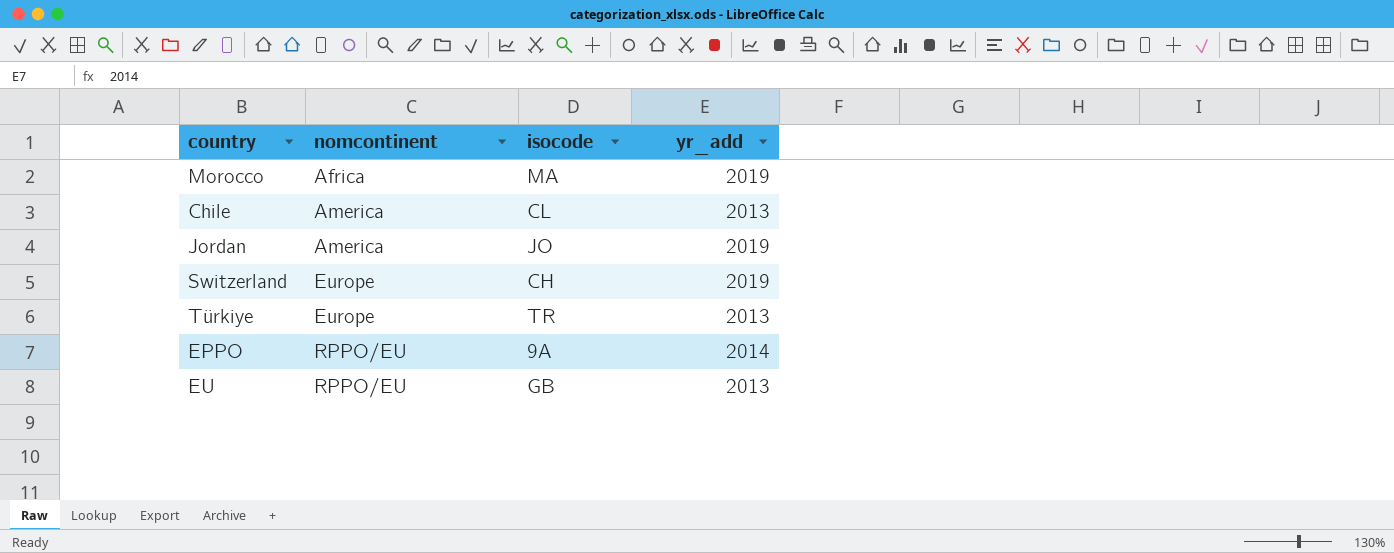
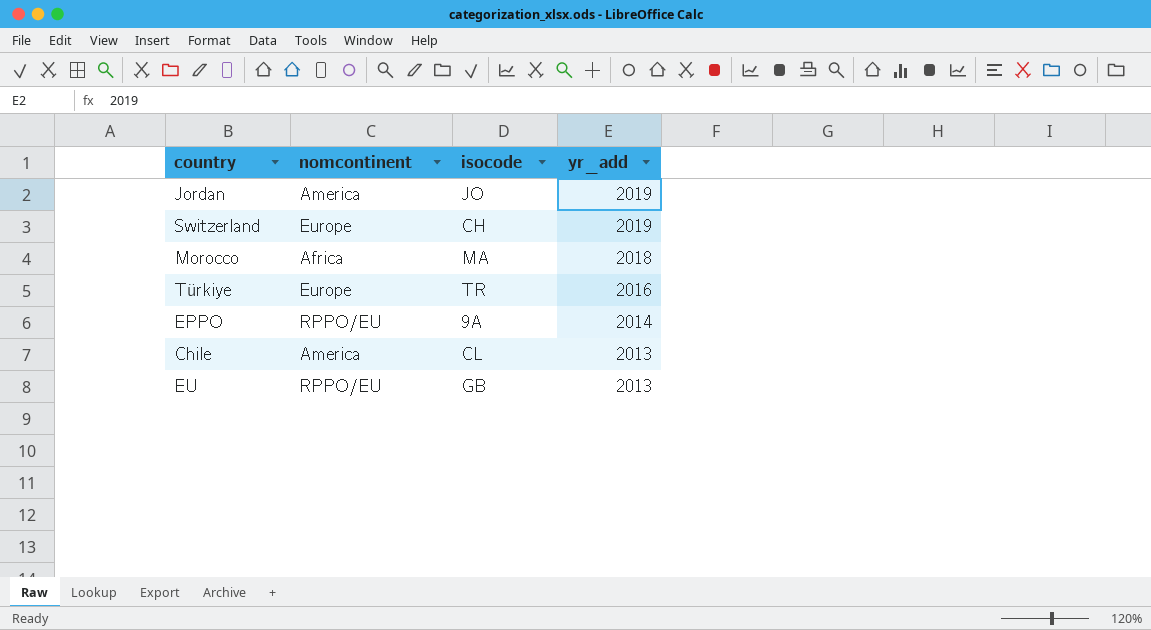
row order: nomcontinent ascending -> yr_add descending
Morocco | yr_add: 2019 -> 2018
Türkiye | yr_add: 2013 -> 2016

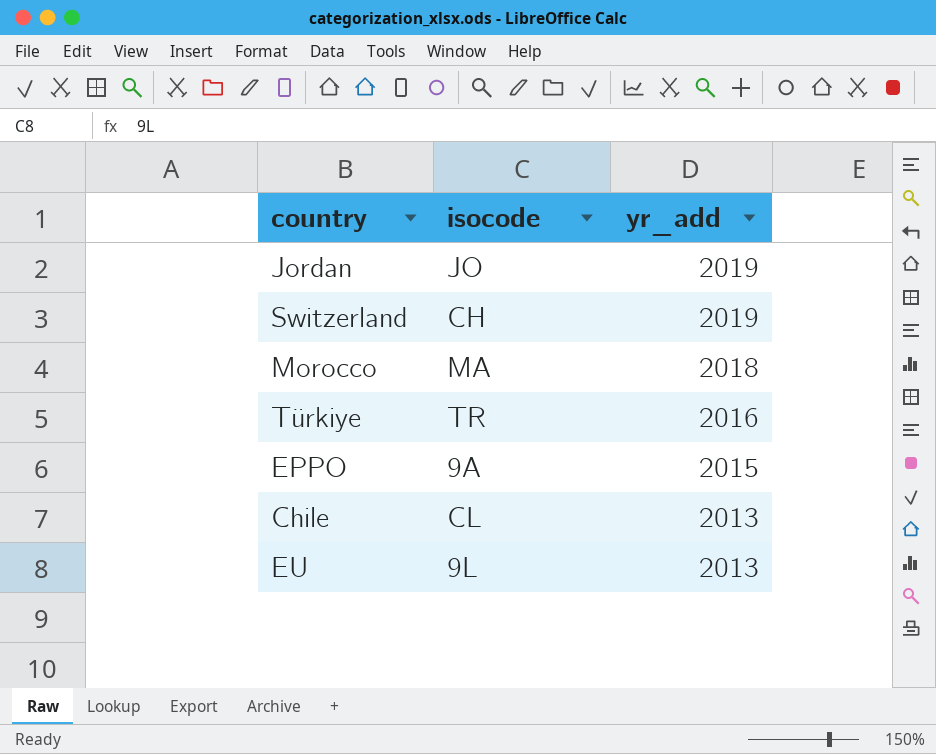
column nomcontinent | position: 2 -> none
EPPO | yr_add: 2014 -> 2015
EU | isocode: GB -> 9L

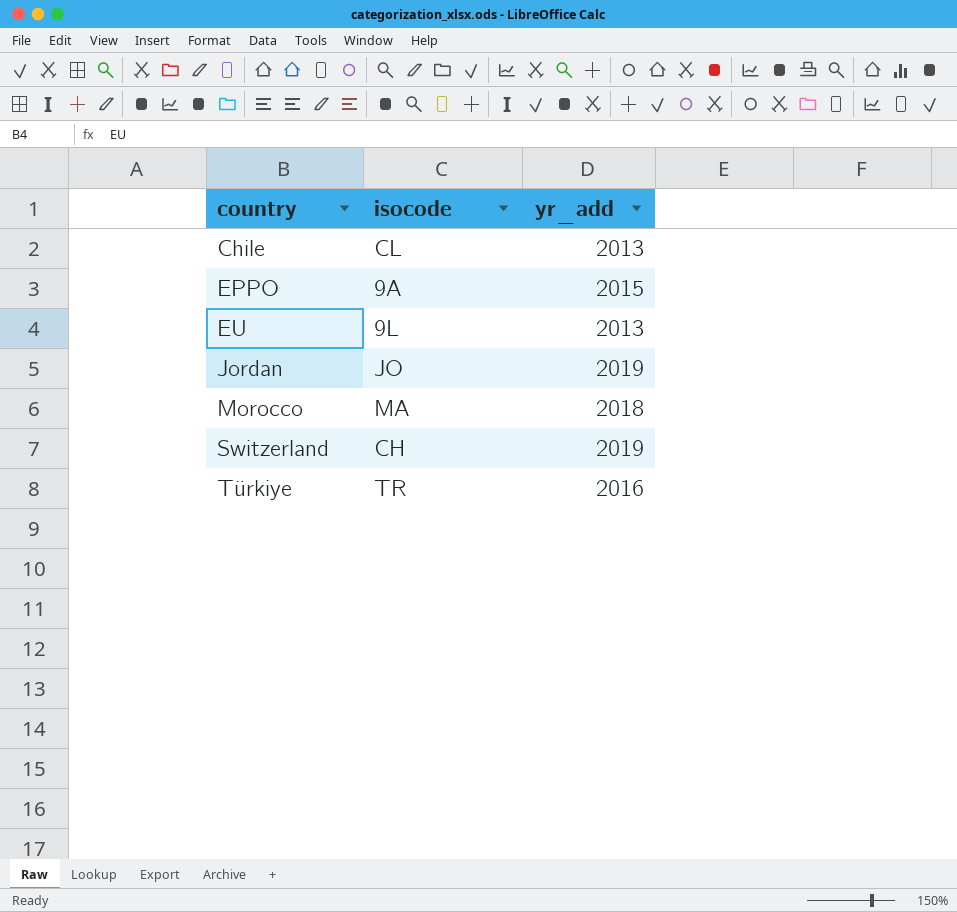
row order: yr_add descending -> country ascending

